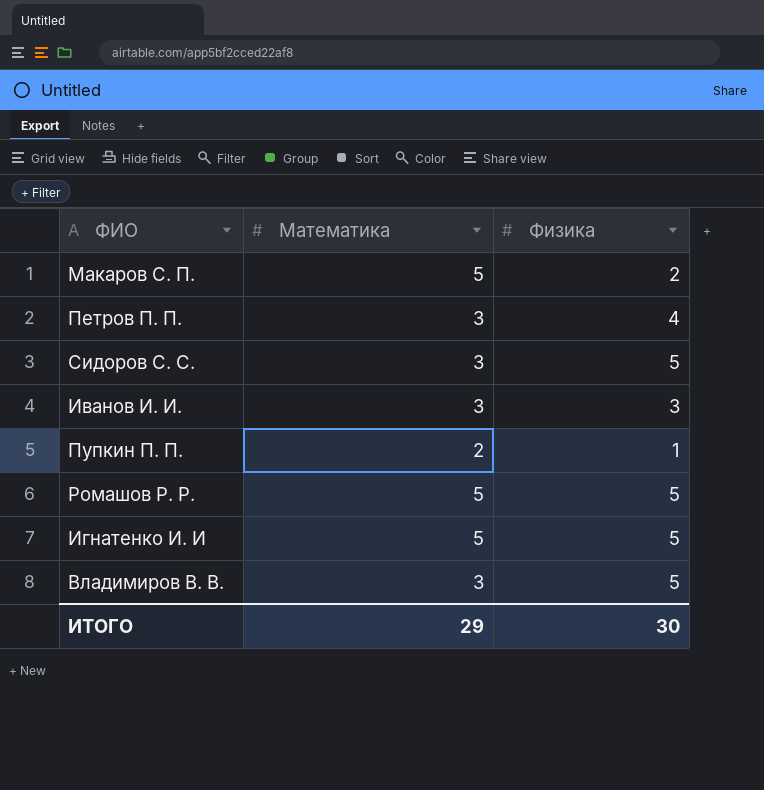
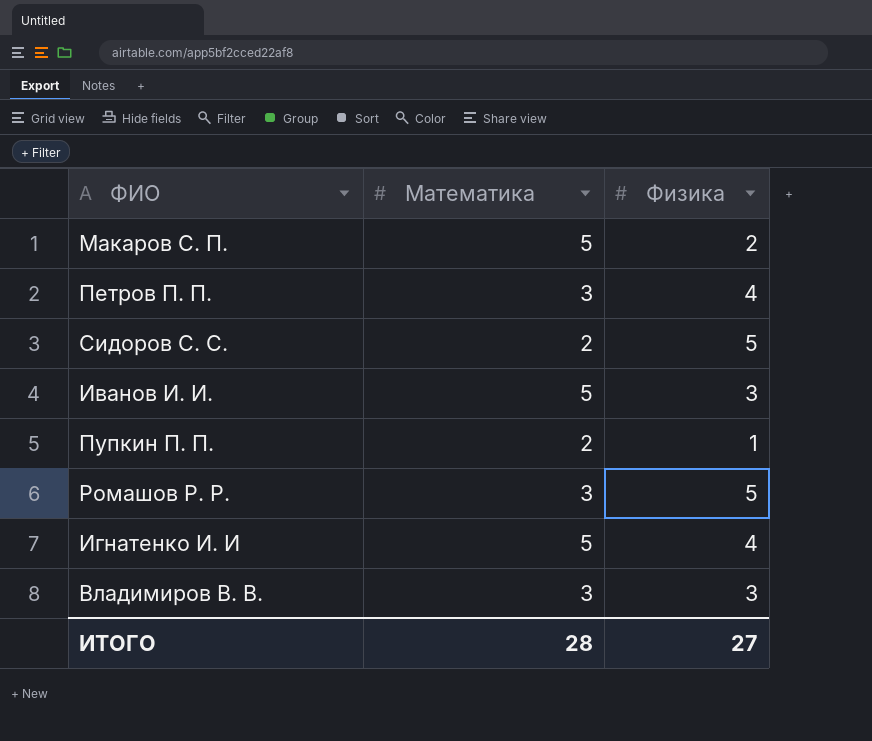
Сидоров С. С. | Математика: 3 -> 2
Иванов И. И. | Математика: 3 -> 5
Ромашов Р. Р. | Математика: 5 -> 3
Игнатенко И. И | Физика: 5 -> 4
Владимиров В. В. | Физика: 5 -> 3
ИТОГО | Математика: 29 -> 28
ИТОГО | Физика: 30 -> 27

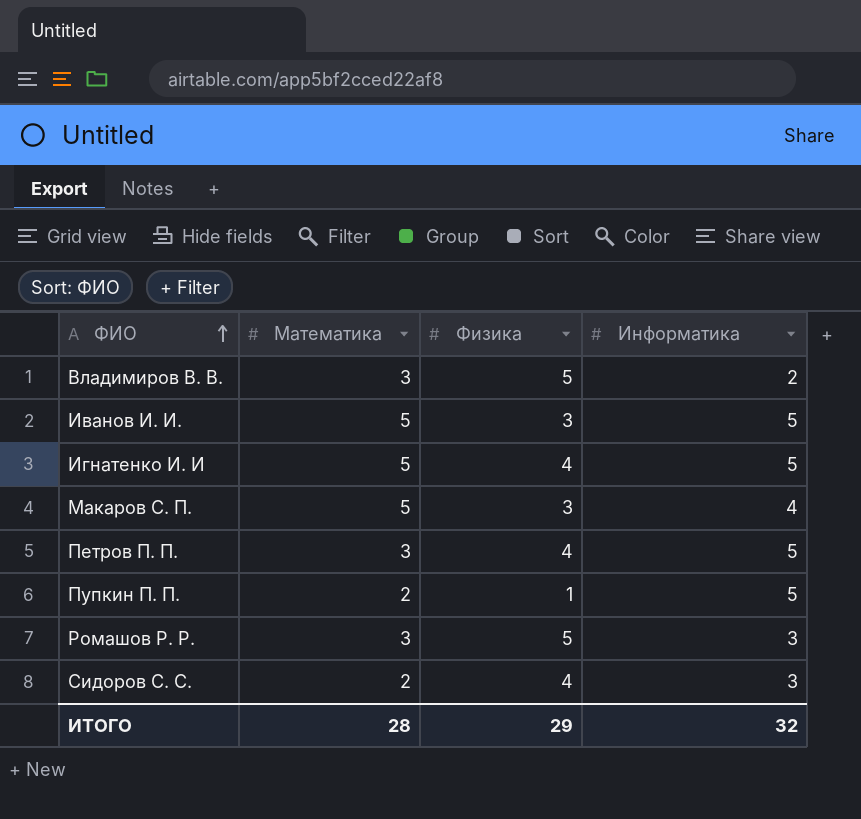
row order: none -> ФИО ascending
column Информатика | position: none -> 4
Владимиров В. В. | Физика: 3 -> 5
Макаров С. П. | Физика: 2 -> 3
Сидоров С. С. | Физика: 5 -> 4
ИТОГО | Физика: 27 -> 29

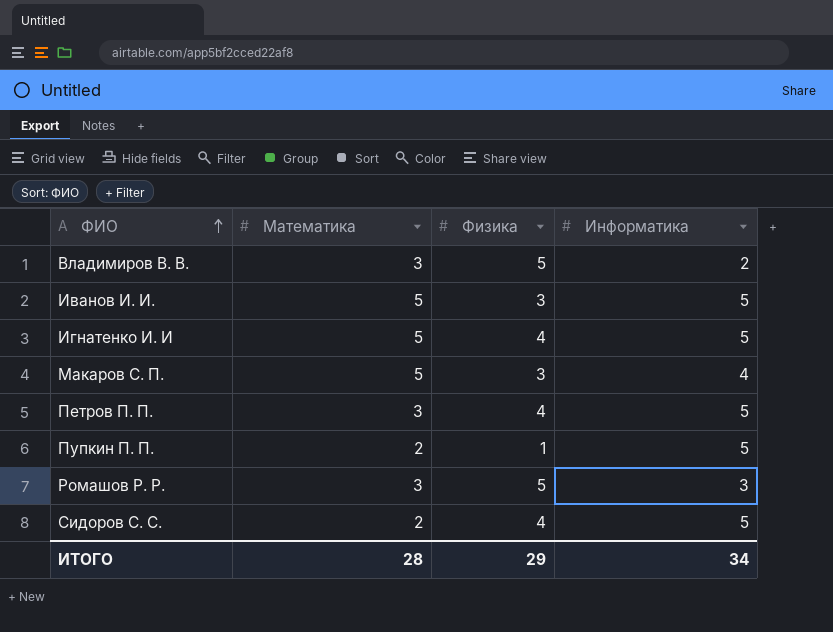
Сидоров С. С. | Информатика: 3 -> 5
ИТОГО | Информатика: 32 -> 34

